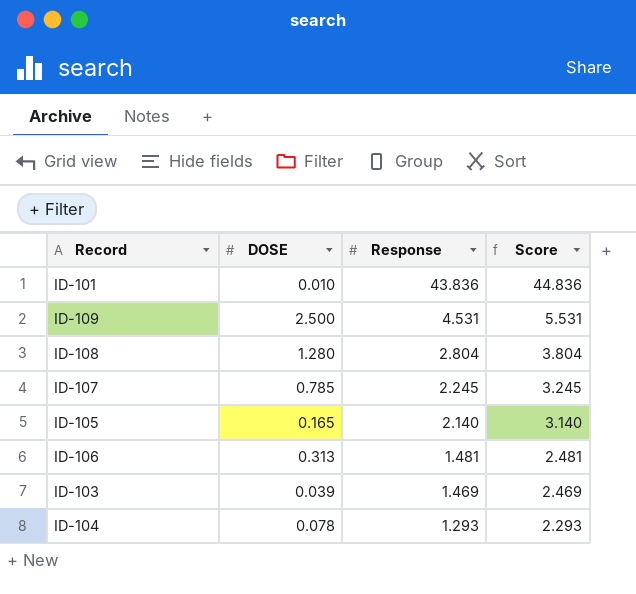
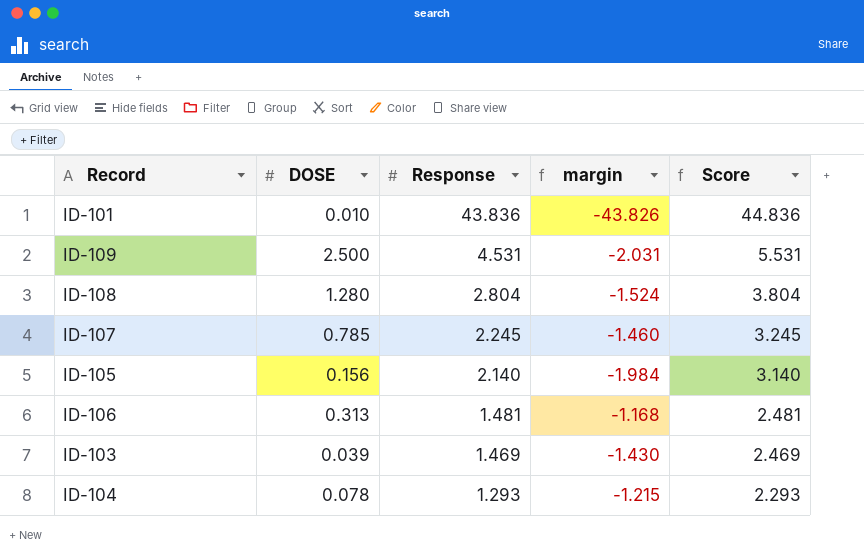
column margin | formula: none -> [DOSE] - [Response]
ID-105 | DOSE: 0.165 -> 0.156

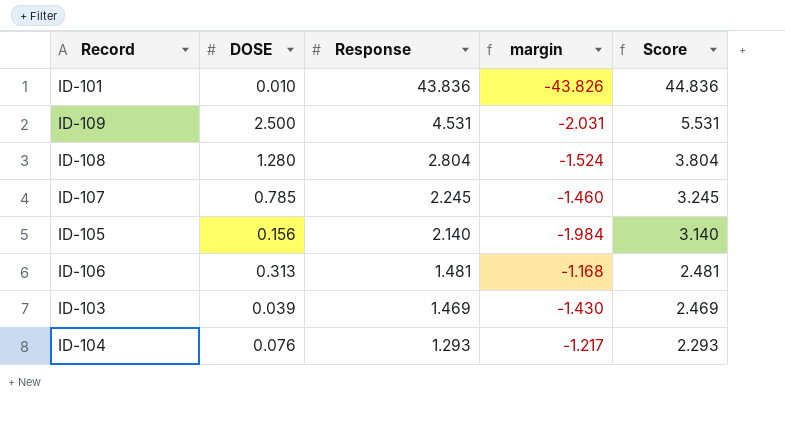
ID-104 | DOSE: 0.078 -> 0.076
ID-104 | margin: -1.215 -> -1.217

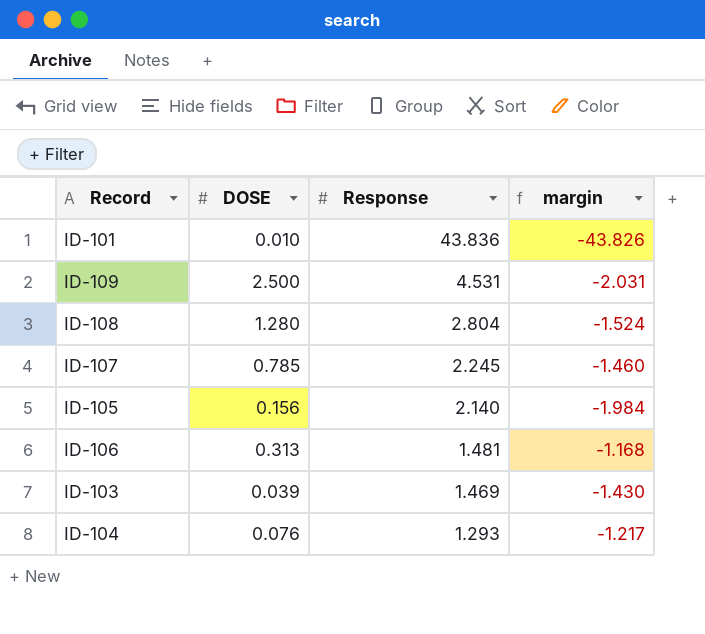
column Score | formula: [Response] + 1 -> none

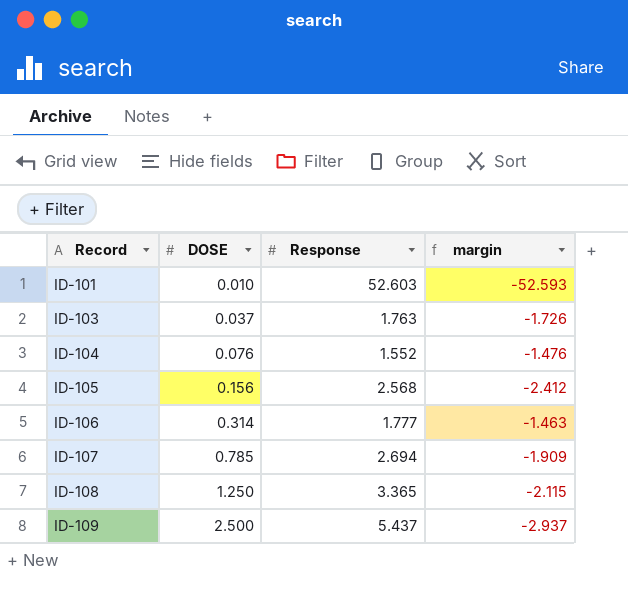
row order: Response descending -> Record ascending
ID-101 | Response: 43.836 -> 52.603
ID-101 | margin: -43.826 -> -52.593
ID-103 | DOSE: 0.039 -> 0.037
ID-103 | Response: 1.469 -> 1.763
ID-103 | margin: -1.430 -> -1.726
ID-104 | Response: 1.293 -> 1.552
ID-104 | margin: -1.217 -> -1.476
ID-105 | Response: 2.140 -> 2.568
ID-105 | margin: -1.984 -> -2.412
ID-106 | DOSE: 0.313 -> 0.314
ID-106 | Response: 1.481 -> 1.777
ID-106 | margin: -1.168 -> -1.463
ID-107 | Response: 2.245 -> 2.694
ID-107 | margin: -1.460 -> -1.909
ID-108 | DOSE: 1.280 -> 1.250
ID-108 | Response: 2.804 -> 3.365
ID-108 | margin: -1.524 -> -2.115
ID-109 | Response: 4.531 -> 5.437
ID-109 | margin: -2.031 -> -2.937

